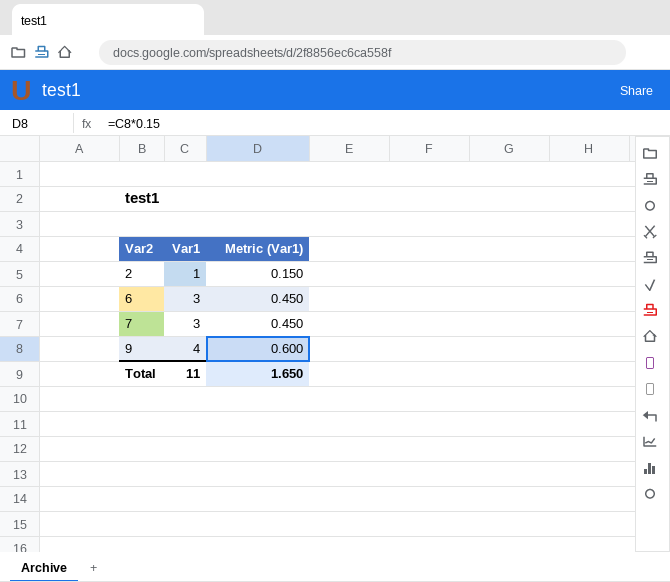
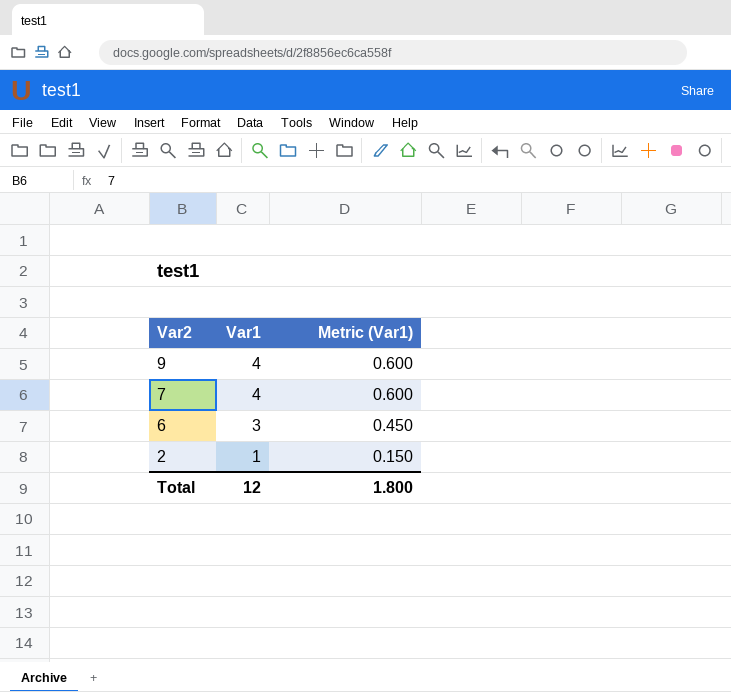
row order: Var2 ascending -> Var2 descending
7 | Var1: 3 -> 4
7 | Metric (Var1): 0.450 -> 0.600
Total | Var1: 11 -> 12
Total | Metric (Var1): 1.650 -> 1.800

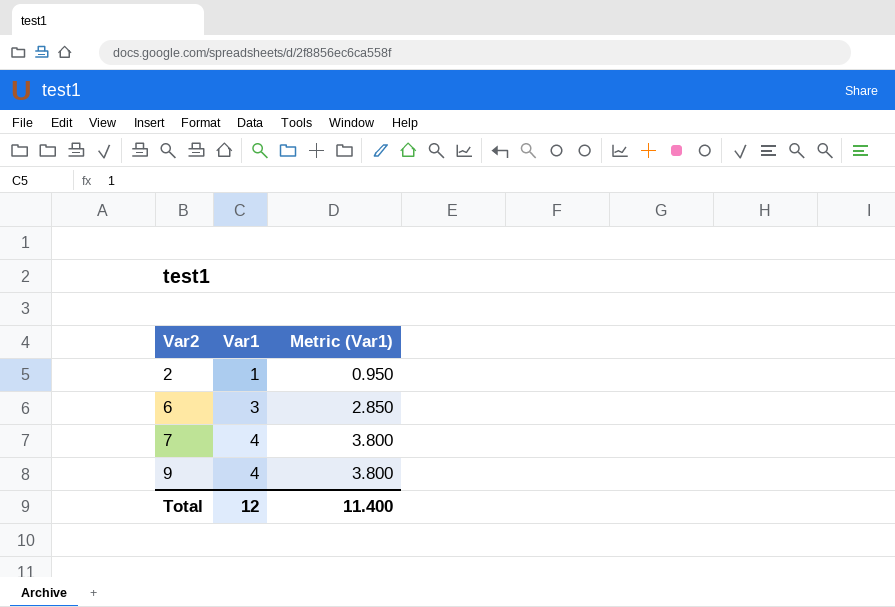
row order: Var2 descending -> Var2 ascending
column Metric (Var1) | formula: [Var1] * 0.15 -> [Var1] * 0.95
Total | Metric (Var1): 1.800 -> 11.400

